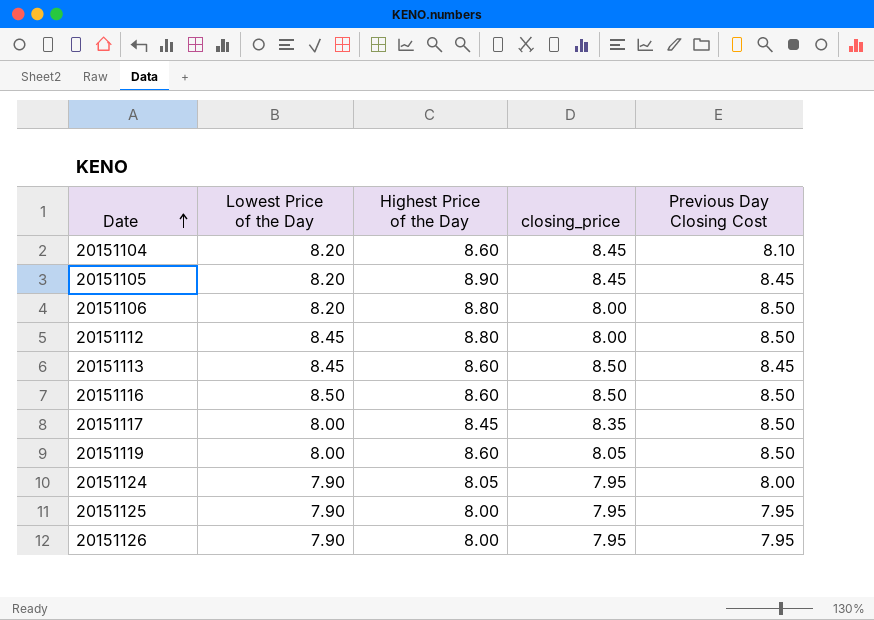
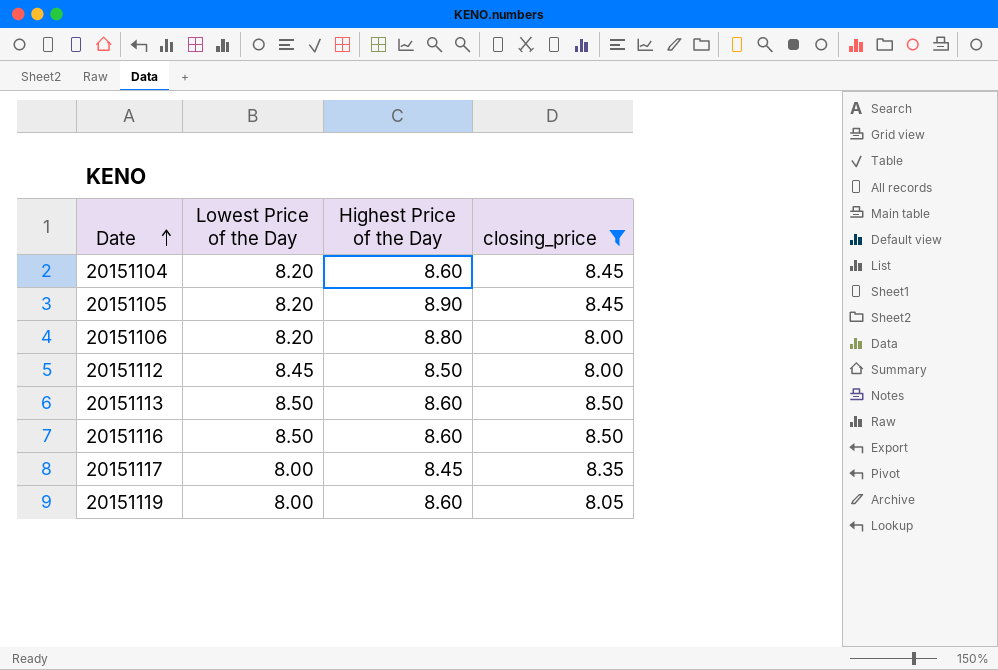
filter: none -> closing_price != 7.95
column Previous Day Closing Cost | position: 5 -> none
20151112 | Highest Price of the Day: 8.80 -> 8.50
20151113 | Lowest Price of the Day: 8.45 -> 8.50

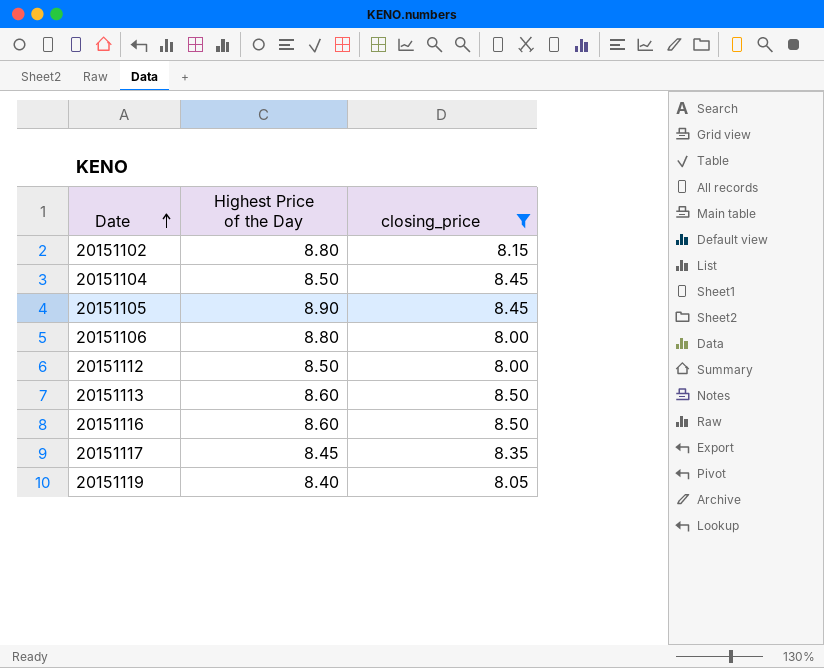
column Lowest Price of the Day | position: 2 -> none
row 20151102: none -> 8.80 | 8.15
20151104 | Highest Price of the Day: 8.60 -> 8.50
20151119 | Highest Price of the Day: 8.60 -> 8.40

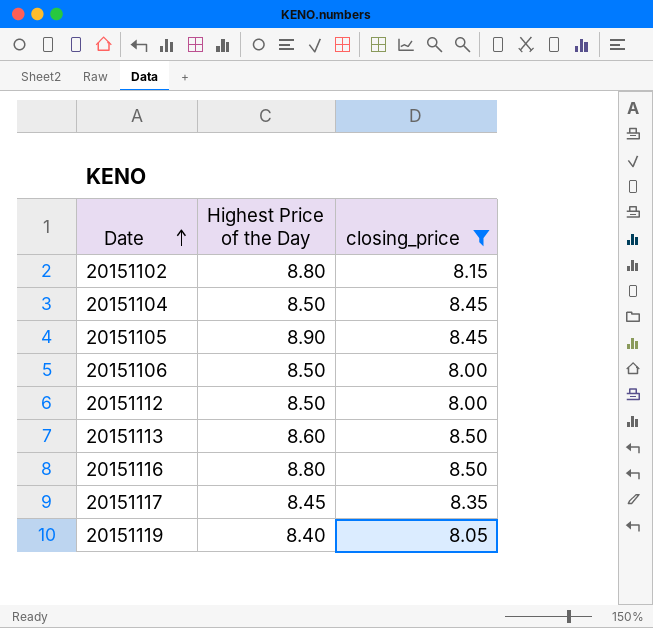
20151106 | Highest Price of the Day: 8.80 -> 8.50
20151116 | Highest Price of the Day: 8.60 -> 8.80

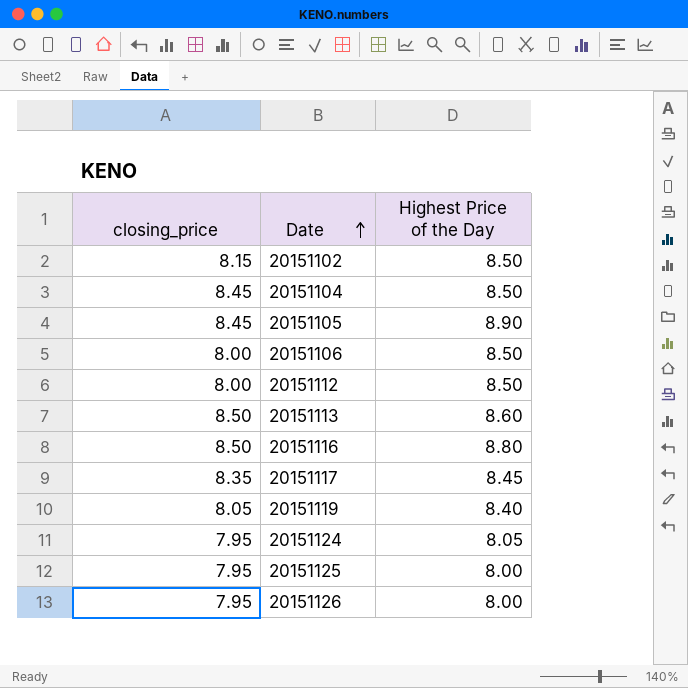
filter: closing_price != 7.95 -> none
column closing_price | position: 3 -> 1
20151102 | Highest Price of the Day: 8.80 -> 8.50

